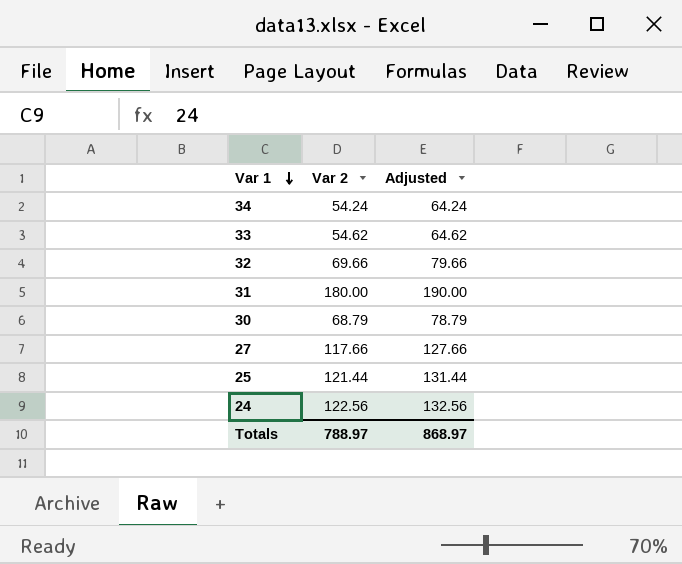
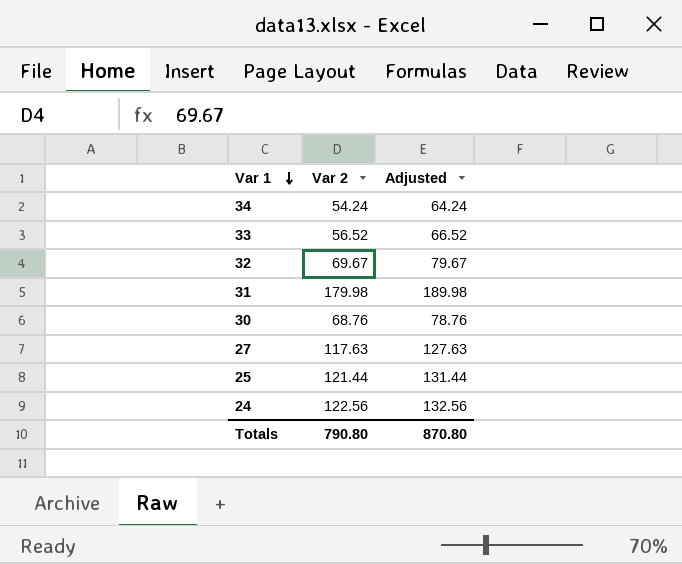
33 | Var 2: 54.62 -> 56.52
33 | Adjusted: 64.62 -> 66.52
32 | Var 2: 69.66 -> 69.67
32 | Adjusted: 79.66 -> 79.67
31 | Var 2: 180.00 -> 179.98
31 | Adjusted: 190.00 -> 189.98
30 | Var 2: 68.79 -> 68.76
30 | Adjusted: 78.79 -> 78.76
27 | Var 2: 117.66 -> 117.63
27 | Adjusted: 127.66 -> 127.63
Totals | Var 2: 788.97 -> 790.80
Totals | Adjusted: 868.97 -> 870.80

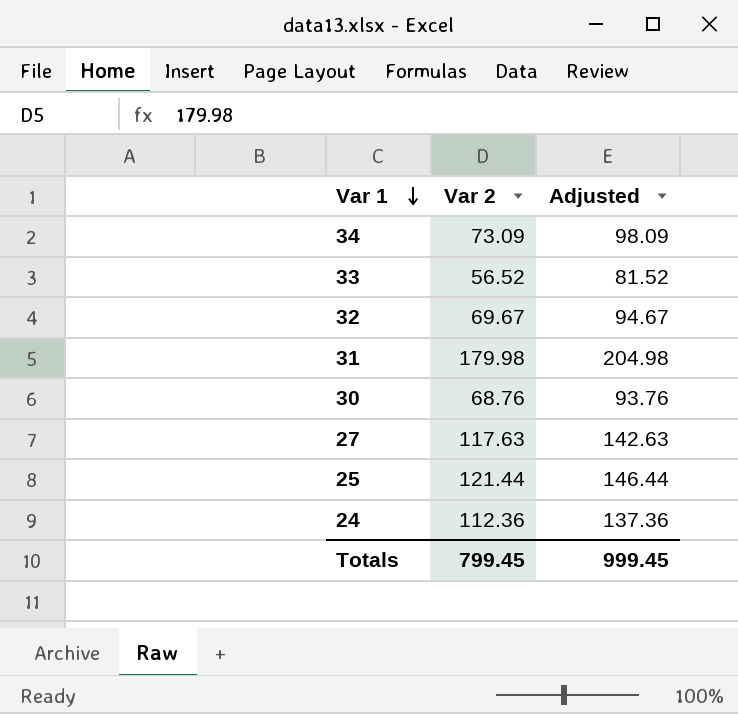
column Adjusted | formula: [Var 2] + 10 -> [Var 2] + 25
34 | Var 2: 54.24 -> 73.09
24 | Var 2: 122.56 -> 112.36
Totals | Var 2: 790.80 -> 799.45
Totals | Adjusted: 870.80 -> 999.45

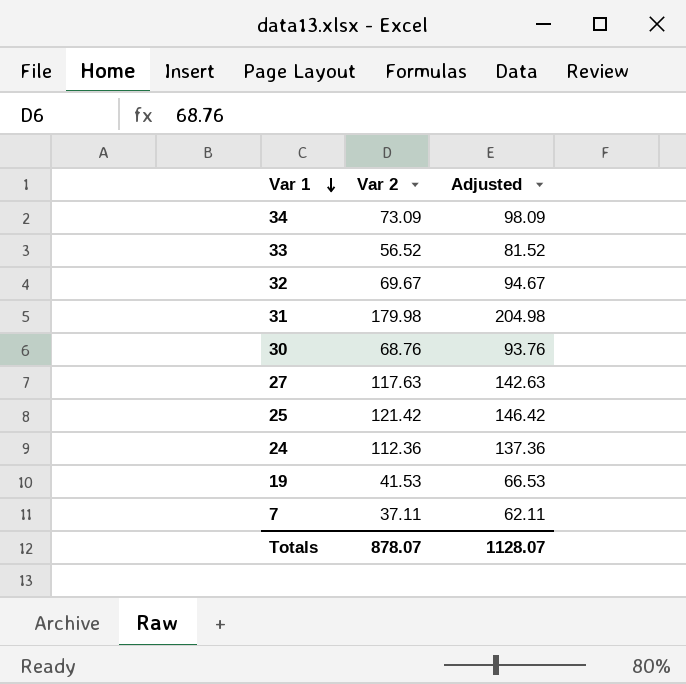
25 | Var 2: 121.44 -> 121.42
25 | Adjusted: 146.44 -> 146.42
row 19: none -> 41.53 | 66.53
row 7: none -> 37.11 | 62.11
Totals | Var 2: 799.45 -> 878.07
Totals | Adjusted: 999.45 -> 1128.07

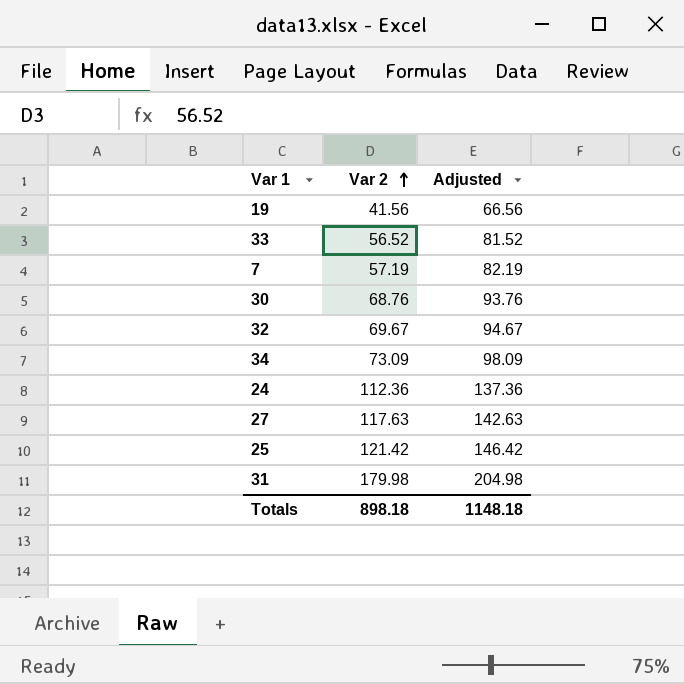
row order: Var 1 descending -> Var 2 ascending
19 | Var 2: 41.53 -> 41.56
19 | Adjusted: 66.53 -> 66.56
7 | Var 2: 37.11 -> 57.19
7 | Adjusted: 62.11 -> 82.19
Totals | Var 2: 878.07 -> 898.18
Totals | Adjusted: 1128.07 -> 1148.18

